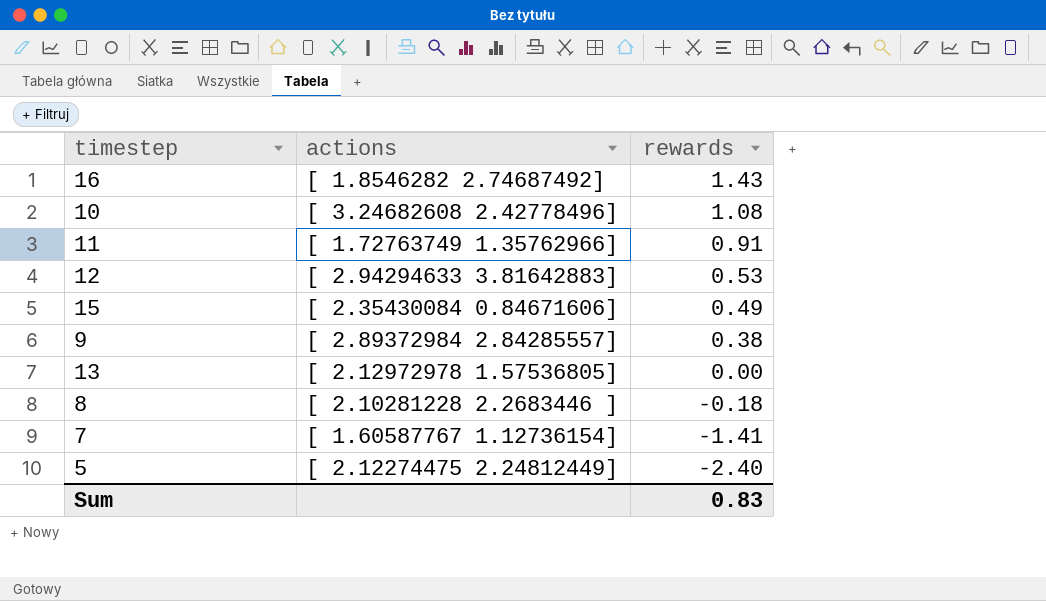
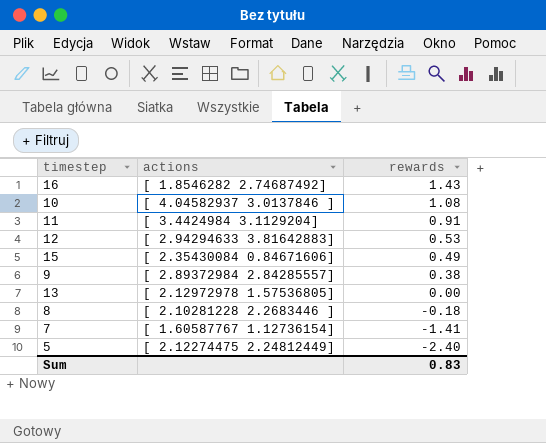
10 | actions: [ 3.24682608 2.42778496] -> [ 4.04582937 3.0137846 ]
11 | actions: [ 1.72763749 1.35762966] -> [ 3.4424984 3.1129204]

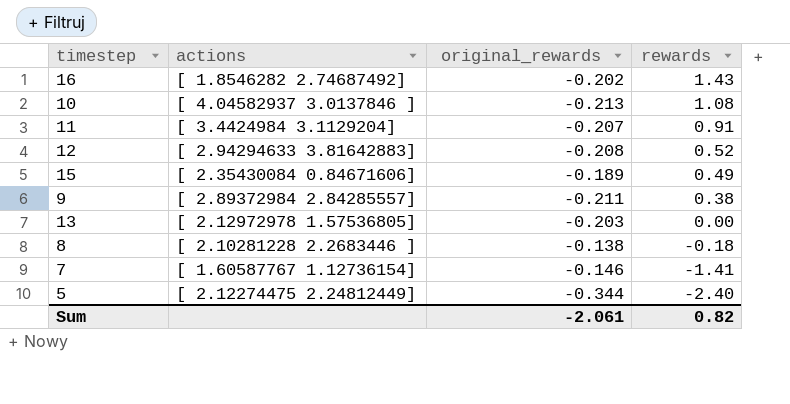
column original_rewards | position: none -> 3
12 | rewards: 0.53 -> 0.52
Sum | rewards: 0.83 -> 0.82

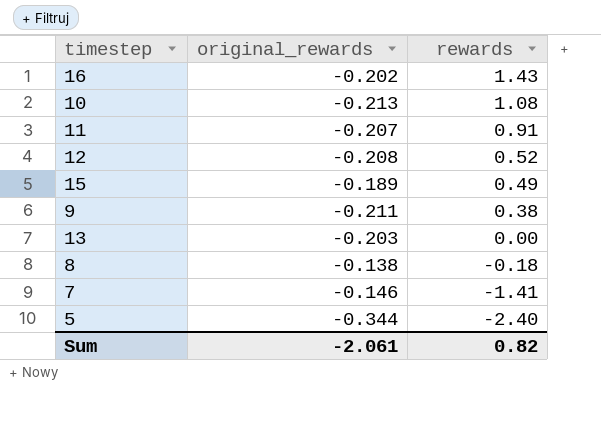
column actions | position: 2 -> none

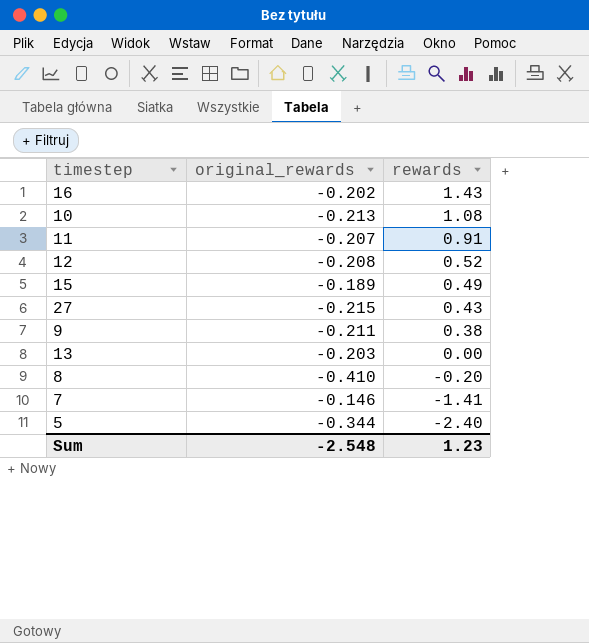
row 27: none -> -0.215 | 0.43
8 | original_rewards: -0.138 -> -0.410
8 | rewards: -0.18 -> -0.20
Sum | original_rewards: -2.061 -> -2.548
Sum | rewards: 0.82 -> 1.23

